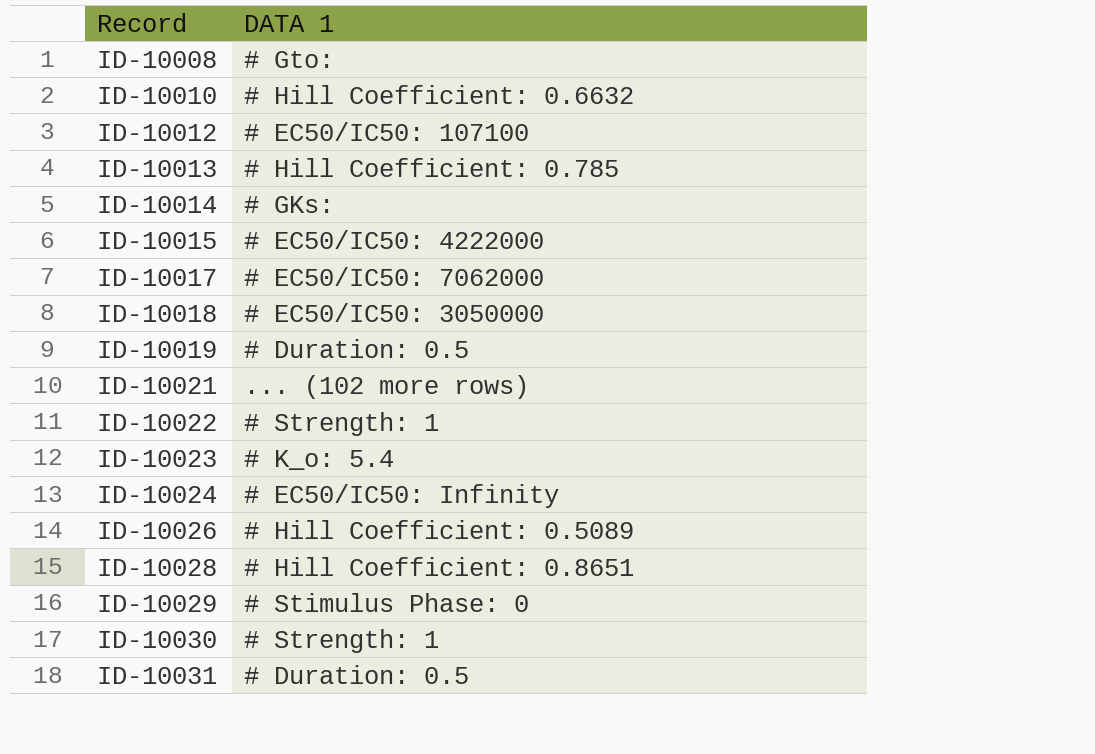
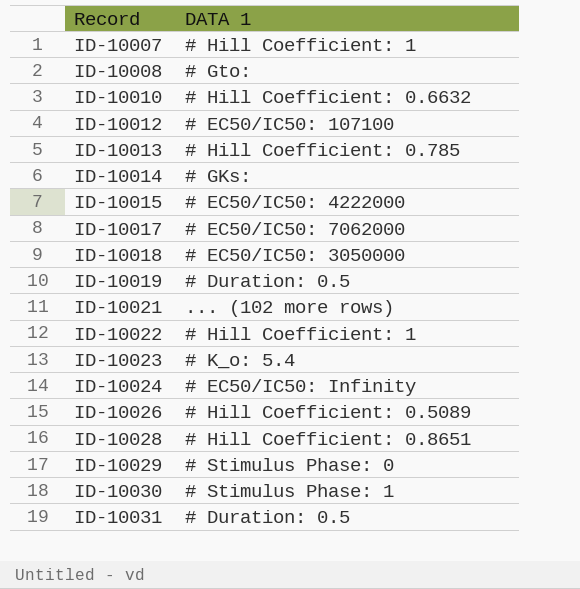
row ID-10007: none -> # Hill Coefficient: 1
ID-10022 | DATA 1: # Strength: 1 -> # Hill Coefficient: 1
ID-10030 | DATA 1: # Strength: 1 -> # Stimulus Phase: 1

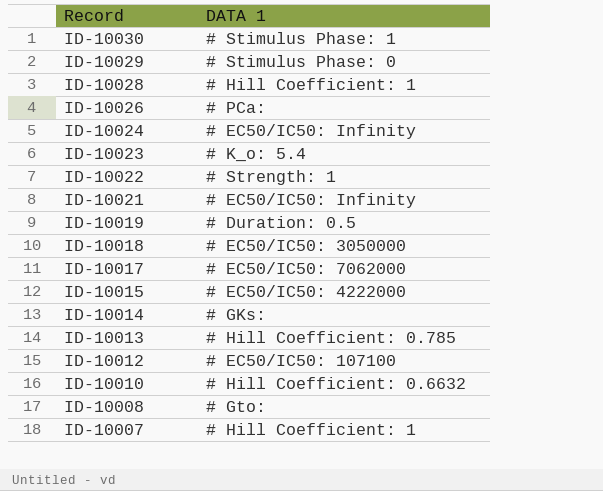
row order: Record ascending -> Record descending
row ID-10031: # Duration: 0.5 -> none
ID-10028 | DATA 1: # Hill Coefficient: 0.8651 -> # Hill Coefficient: 1
ID-10026 | DATA 1: # Hill Coefficient: 0.5089 -> # PCa:
ID-10022 | DATA 1: # Hill Coefficient: 1 -> # Strength: 1
ID-10021 | DATA 1: ... (102 more rows) -> # EC50/IC50: Infinity

